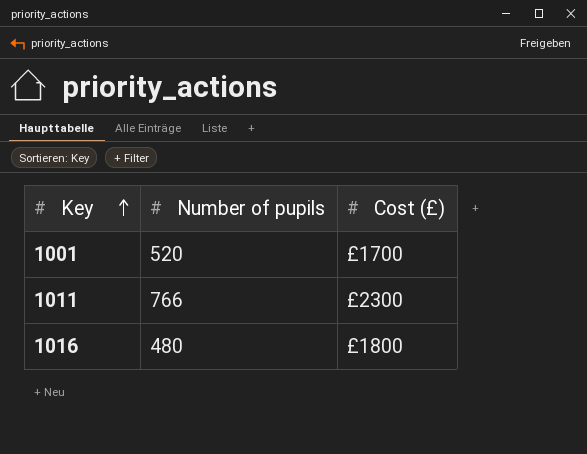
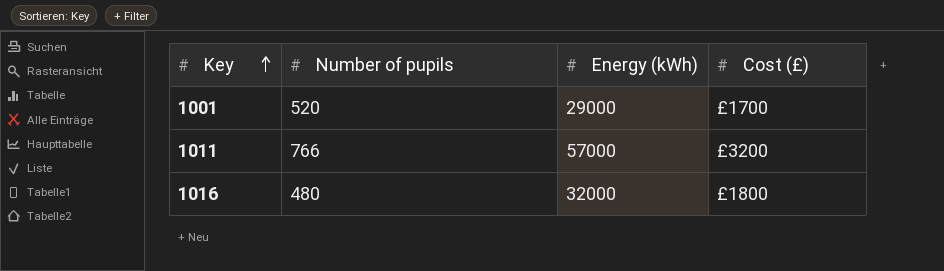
column Energy (kWh) | position: none -> 3
1011 | Cost (£): £2300 -> £3200

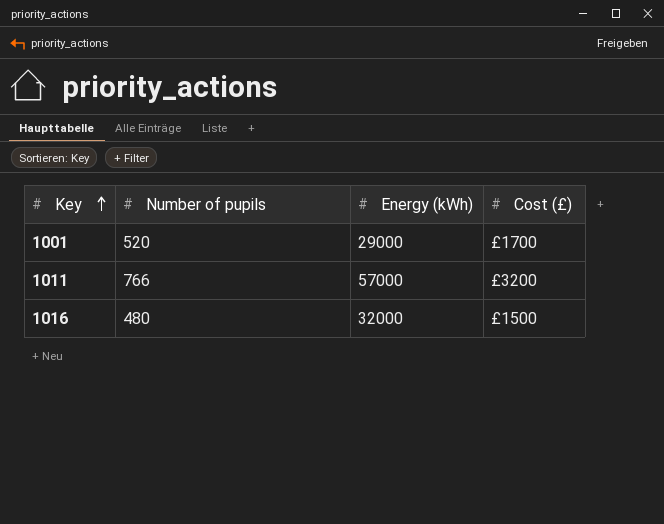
1016 | Cost (£): £1800 -> £1500

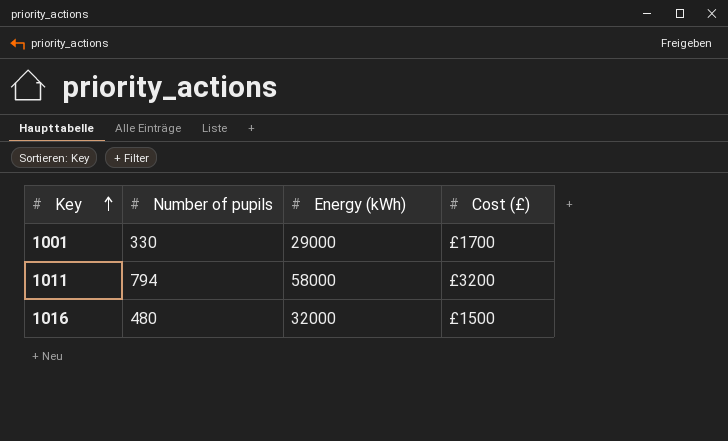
1001 | Number of pupils: 520 -> 330
1011 | Number of pupils: 766 -> 794
1011 | Energy (kWh): 57000 -> 58000

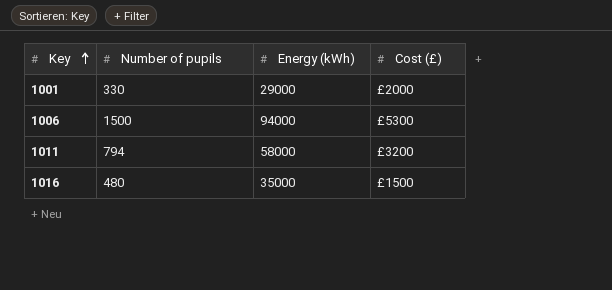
1001 | Cost (£): £1700 -> £2000
row 1006: none -> 1500 | 94000 | £5300
1016 | Energy (kWh): 32000 -> 35000

